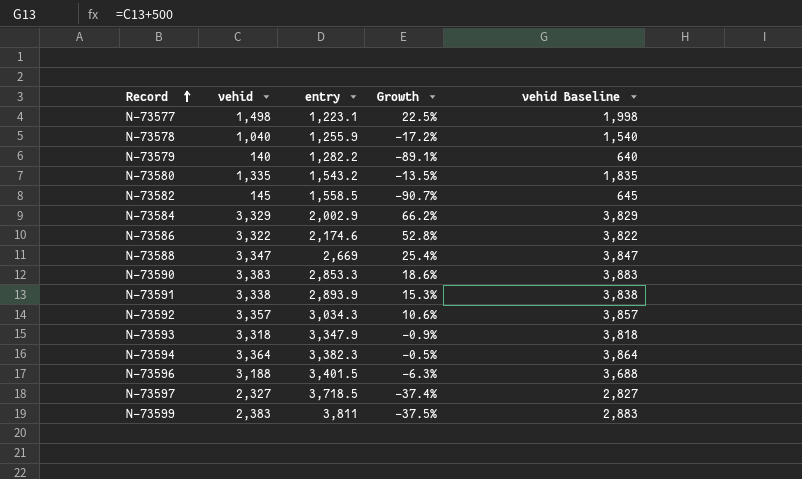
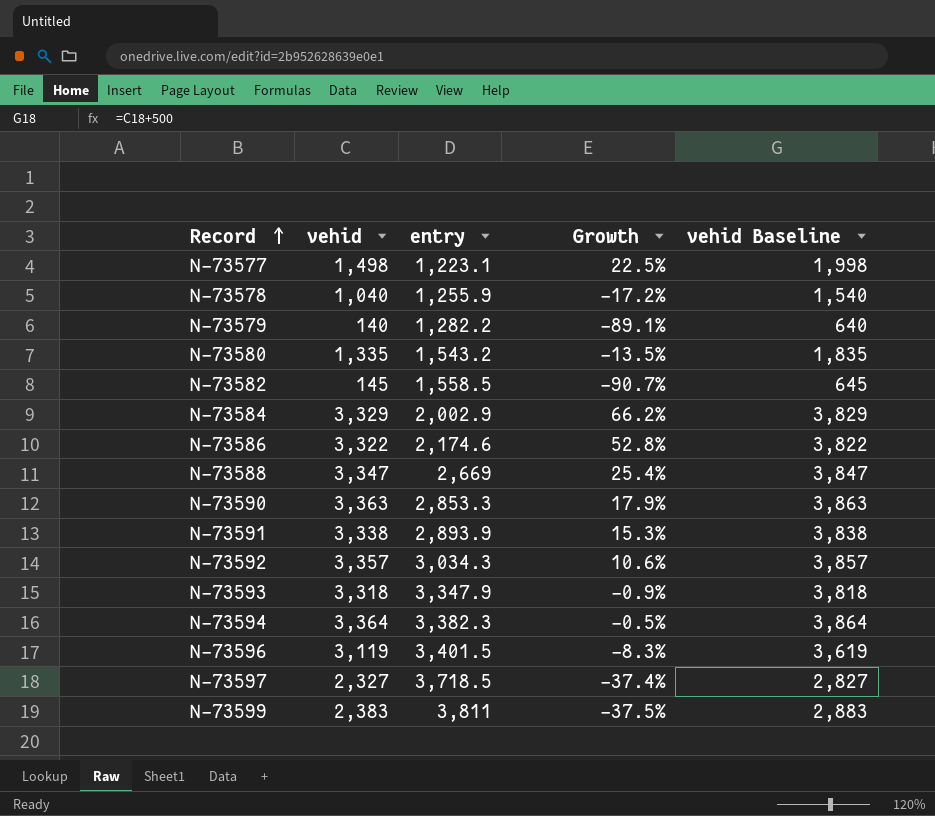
N-73590 | vehid: 3,383 -> 3,363
N-73590 | Growth: 18.6% -> 17.9%
N-73590 | vehid Baseline: 3,883 -> 3,863
N-73596 | vehid: 3,188 -> 3,119
N-73596 | Growth: -6.3% -> -8.3%
N-73596 | vehid Baseline: 3,688 -> 3,619

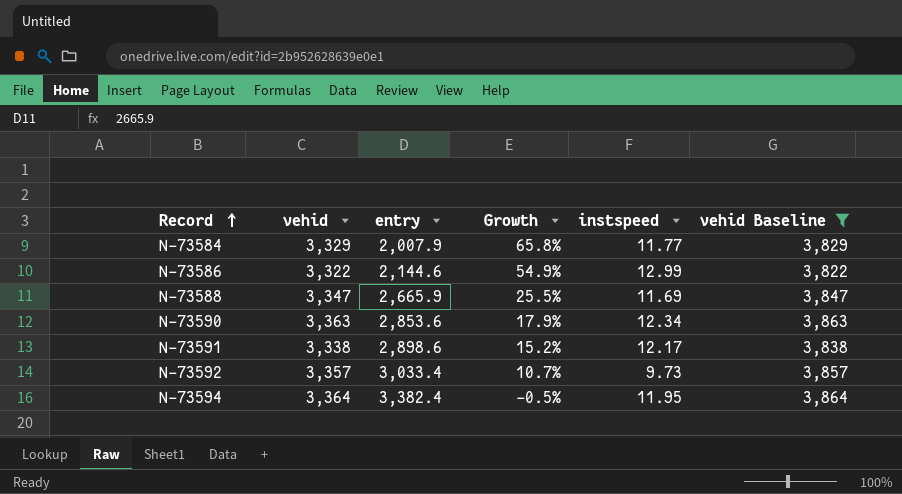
filter: none -> vehid Baseline >= 3,822
column instspeed | position: none -> 5
N-73584 | entry: 2,002.9 -> 2,007.9
N-73584 | Growth: 66.2% -> 65.8%
N-73586 | entry: 2,174.6 -> 2,144.6
N-73586 | Growth: 52.8% -> 54.9%
N-73588 | entry: 2,669 -> 2,665.9
N-73588 | Growth: 25.4% -> 25.5%
N-73590 | entry: 2,853.3 -> 2,853.6
N-73591 | entry: 2,893.9 -> 2,898.6
N-73591 | Growth: 15.3% -> 15.2%
N-73592 | entry: 3,034.3 -> 3,033.4
N-73592 | Growth: 10.6% -> 10.7%
N-73594 | entry: 3,382.3 -> 3,382.4

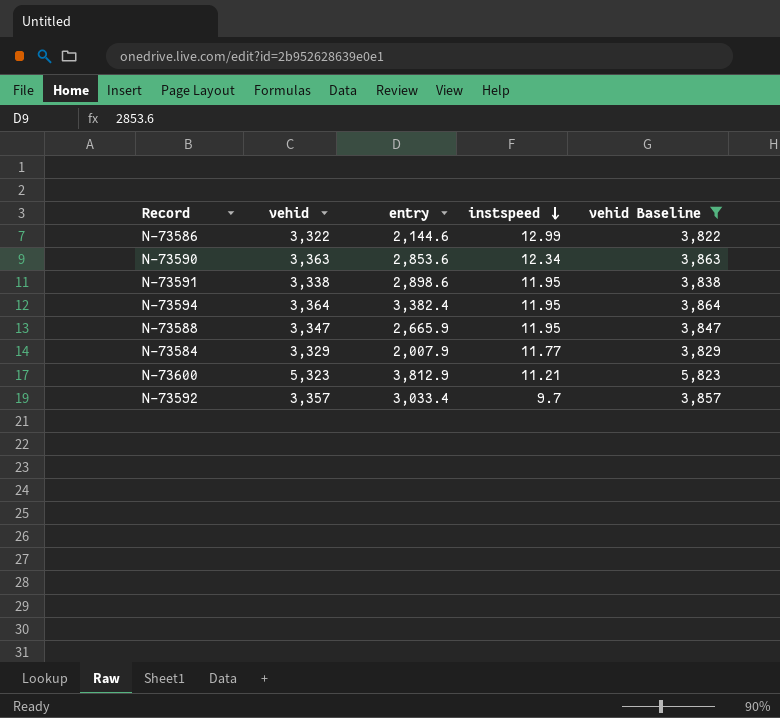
row order: Record ascending -> instspeed descending
column Growth | formula: ([vehid] - [entry]) / [entry] -> none
N-73591 | instspeed: 12.17 -> 11.95
N-73588 | instspeed: 11.69 -> 11.95
row N-73600: none -> 5,323 | 3,812.9 | 11.21 | 5,823
N-73592 | instspeed: 9.73 -> 9.7

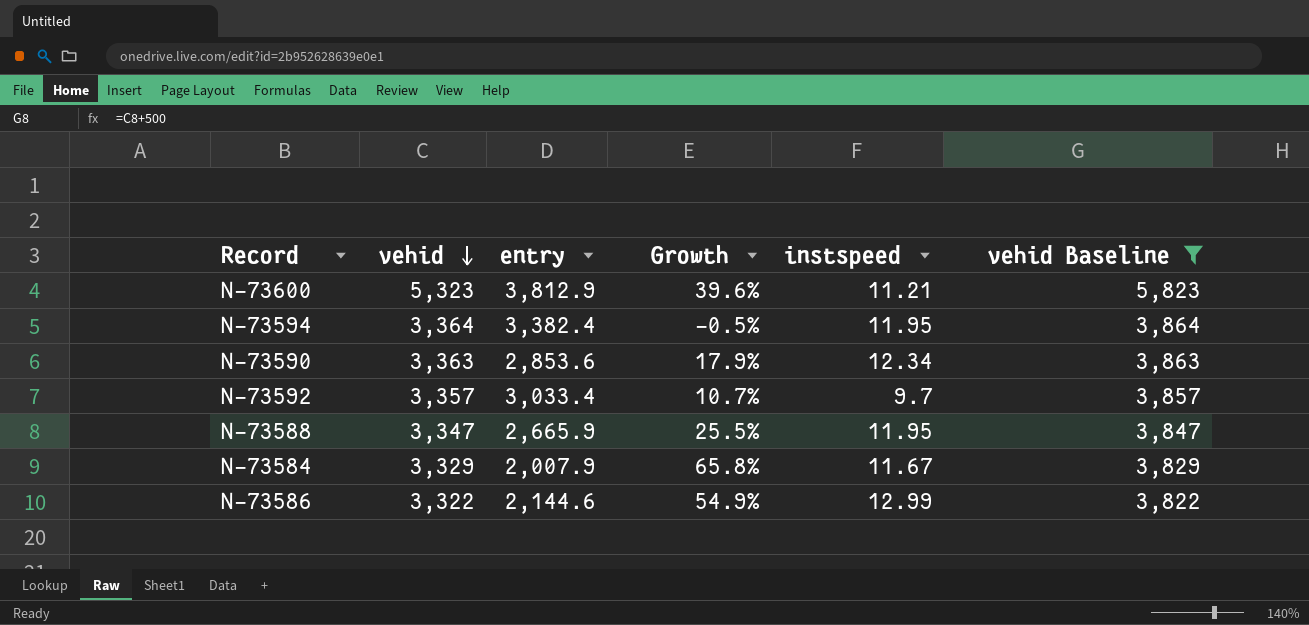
row order: instspeed descending -> vehid descending
column Growth | formula: none -> ([vehid] - [entry]) / [entry]
row N-73591: 3,338 | 2,898.6 | 11.95 | 3,838 -> none
N-73584 | instspeed: 11.77 -> 11.67

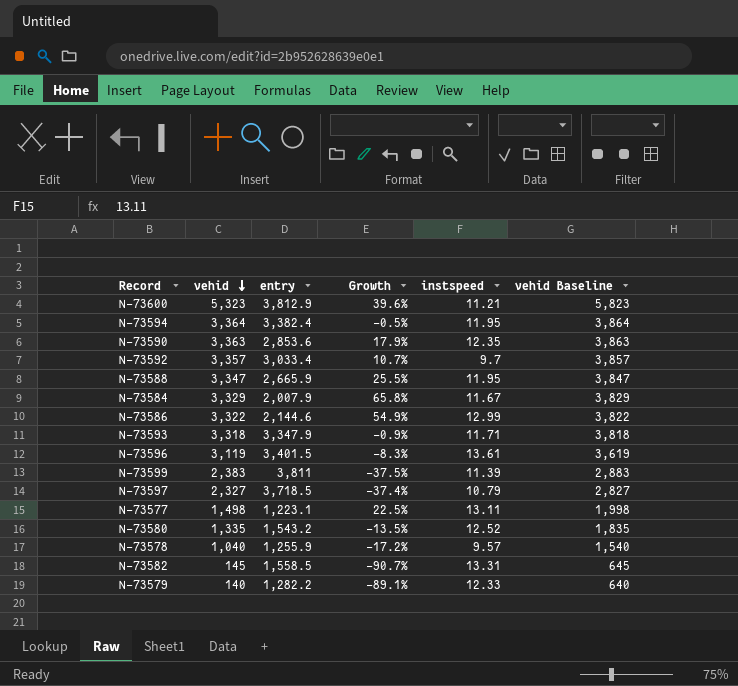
filter: vehid Baseline >= 3,822 -> none
N-73590 | instspeed: 12.34 -> 12.35

